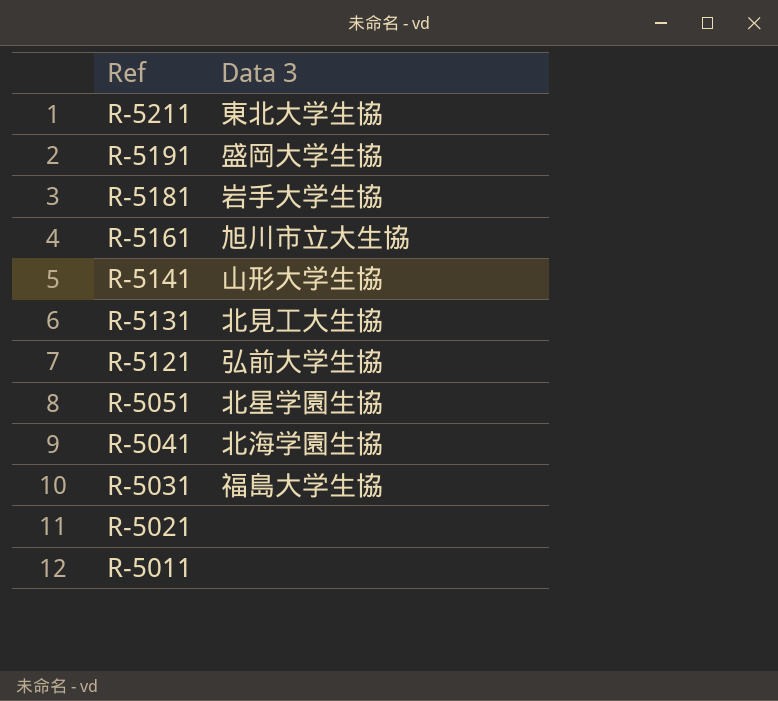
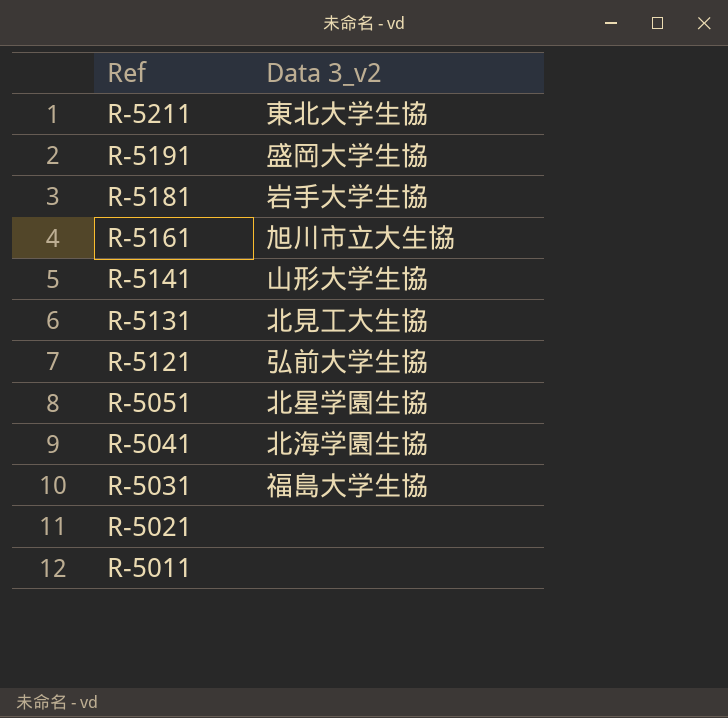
column name: Data 3 -> Data 3_v2

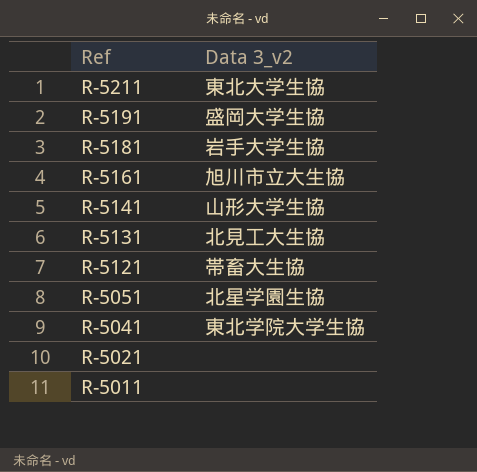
row R-5031: 福島大学生協 -> none
R-5121 | Data 3_v2: 弘前大学生協 -> 帯畜大生協
R-5041 | Data 3_v2: 北海学園生協 -> 東北学院大学生協

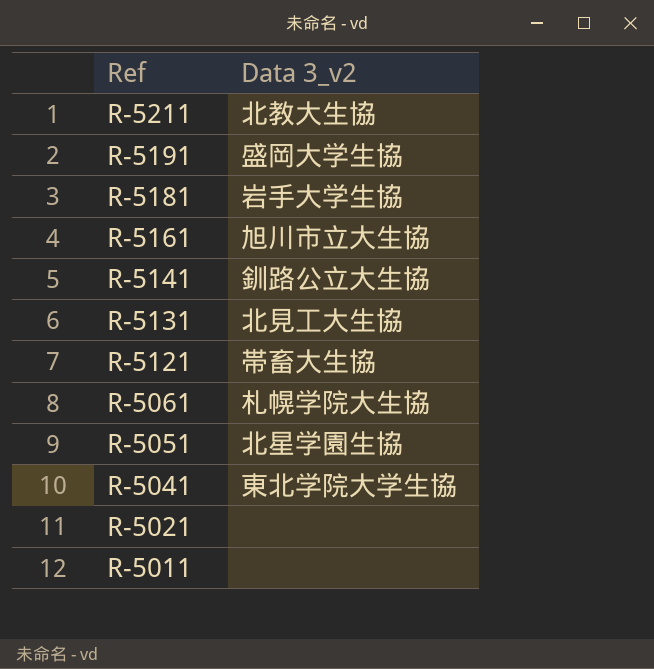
R-5211 | Data 3_v2: 東北大学生協 -> 北教大生協
R-5141 | Data 3_v2: 山形大学生協 -> 釧路公立大生協
row R-5061: none -> 札幌学院大生協

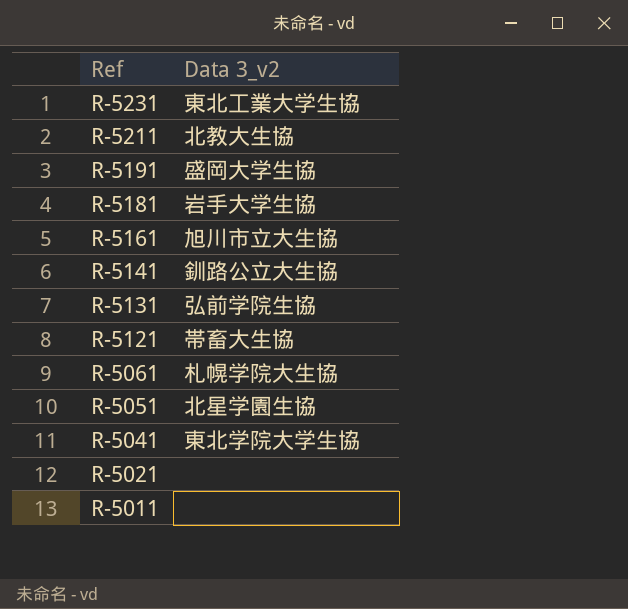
row R-5231: none -> 東北工業大学生協
R-5131 | Data 3_v2: 北見工大生協 -> 弘前学院生協

